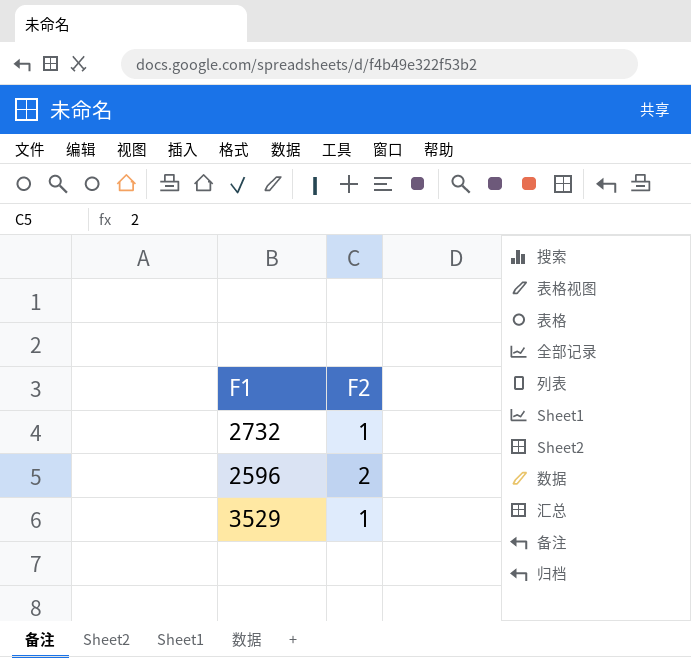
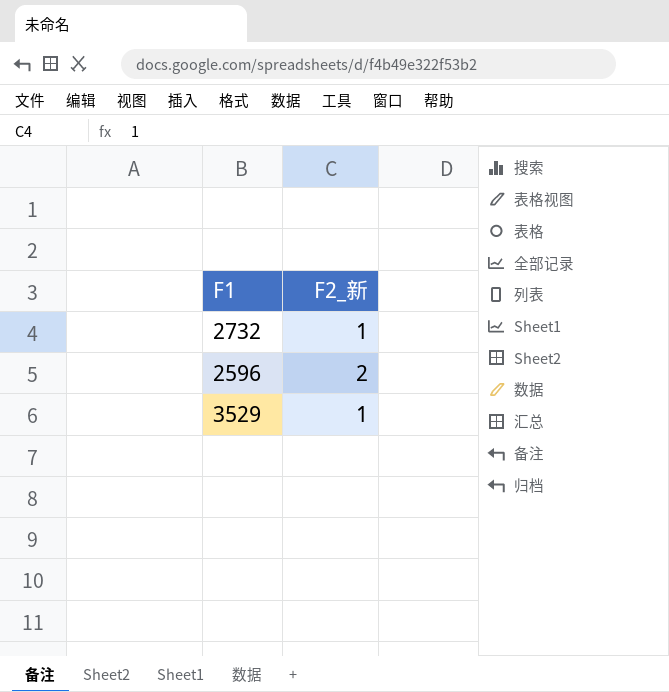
column name: F2 -> F2_新

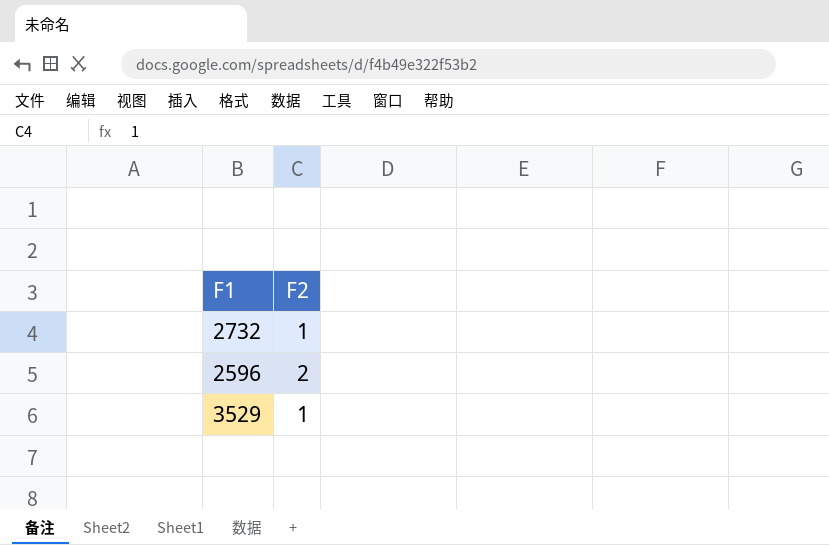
column name: F2_新 -> F2

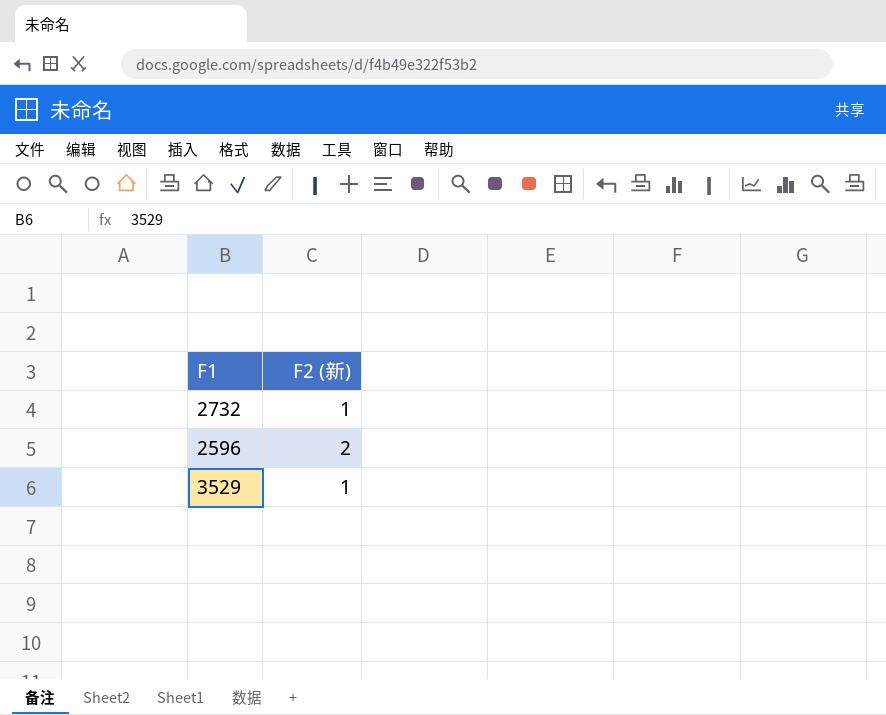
column name: F2 -> F2 (新)

